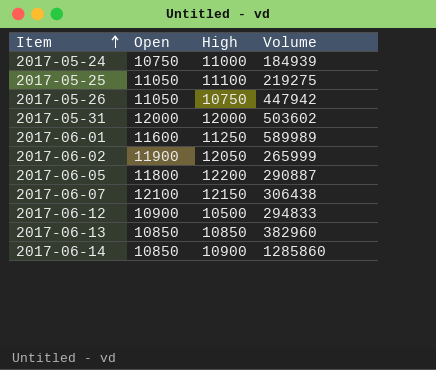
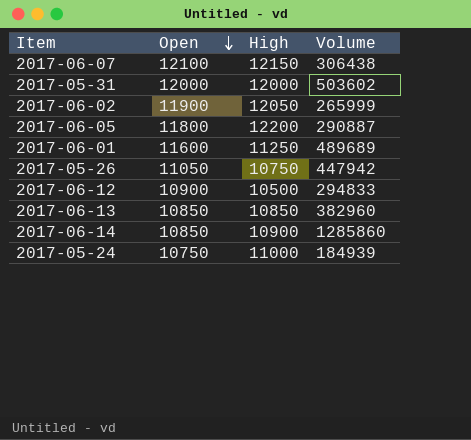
row order: Item ascending -> Open descending
row 2017-05-25: 11050 | 11100 | 219275 -> none
2017-06-01 | Volume: 589989 -> 489689

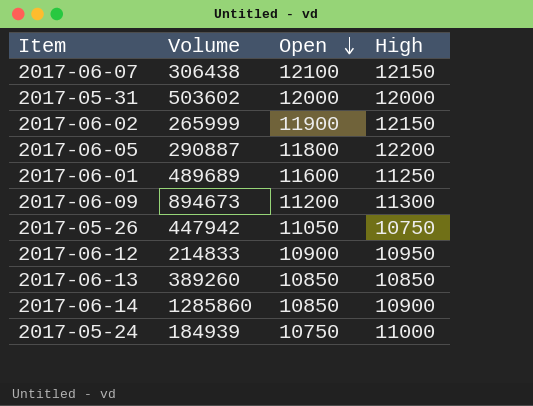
column Volume | position: 4 -> 2
2017-06-02 | High: 12050 -> 12150
row 2017-06-09: none -> 894673 | 11200 | 11300
2017-06-12 | Volume: 294833 -> 214833
2017-06-12 | High: 10500 -> 10950
2017-06-13 | Volume: 382960 -> 389260

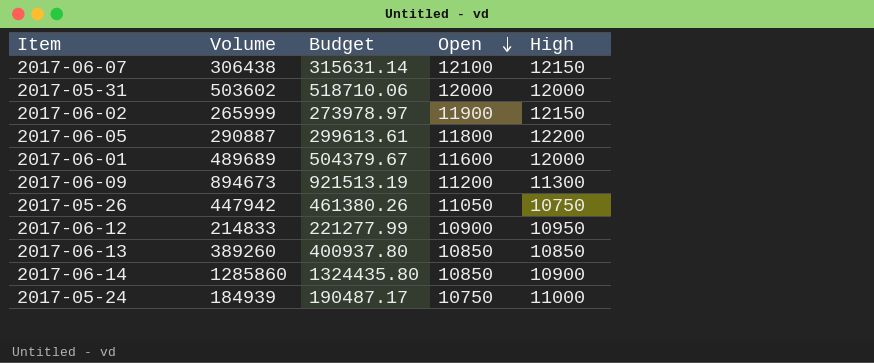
column Budget | formula: none -> [Volume] * 1.03
2017-06-01 | High: 11250 -> 12000

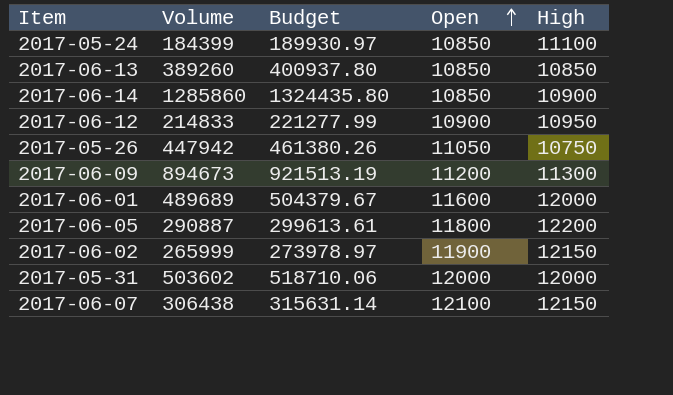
row order: Open descending -> Open ascending
2017-05-24 | Volume: 184939 -> 184399
2017-05-24 | Budget: 190487.17 -> 189930.97
2017-05-24 | Open: 10750 -> 10850
2017-05-24 | High: 11000 -> 11100

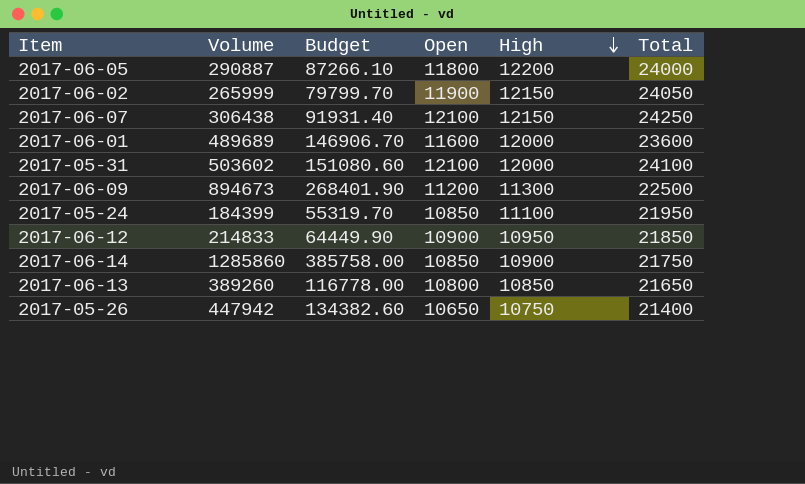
row order: Open ascending -> High descending
column Budget | formula: [Volume] * 1.03 -> [Volume] * 0.3
column Total | formula: none -> [Open] + [High]
2017-05-31 | Open: 12000 -> 12100
2017-06-13 | Open: 10850 -> 10800
2017-05-26 | Open: 11050 -> 10650

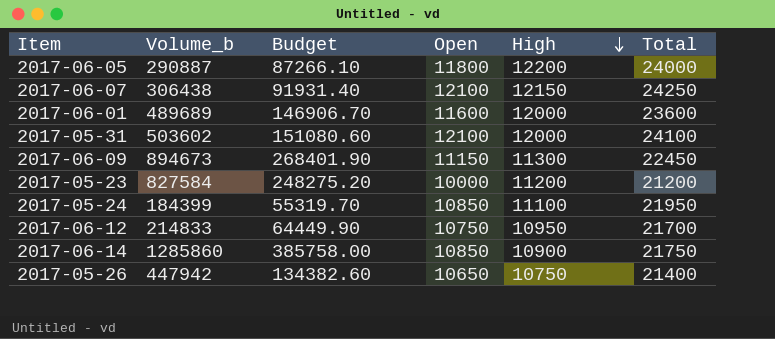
column name: Volume -> Volume_b
row 2017-06-02: 265999 | 79799.70 | 11900 | 12150 | 24050 -> none
row 2017-06-13: 389260 | 116778.00 | 10800 | 10850 | 21650 -> none
2017-06-09 | Open: 11200 -> 11150
2017-06-09 | Total: 22500 -> 22450
row 2017-05-23: none -> 827584 | 248275.20 | 10000 | 11200 | 21200
2017-06-12 | Open: 10900 -> 10750
2017-06-12 | Total: 21850 -> 21700

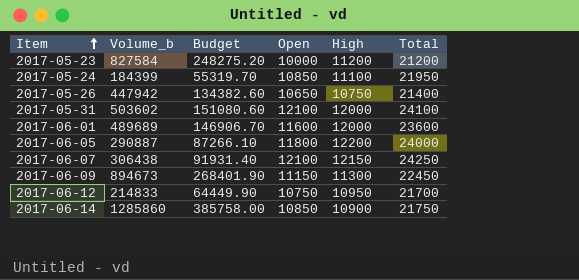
row order: High descending -> Item ascending

